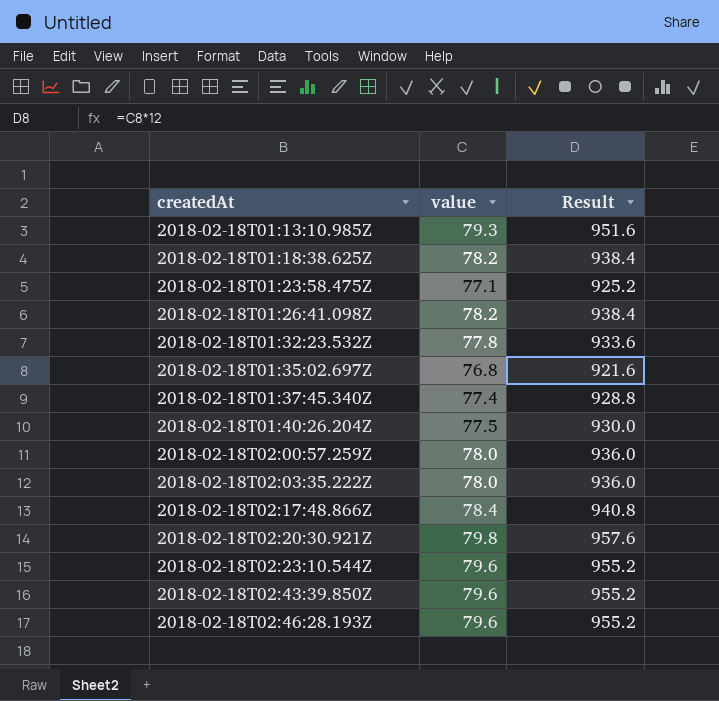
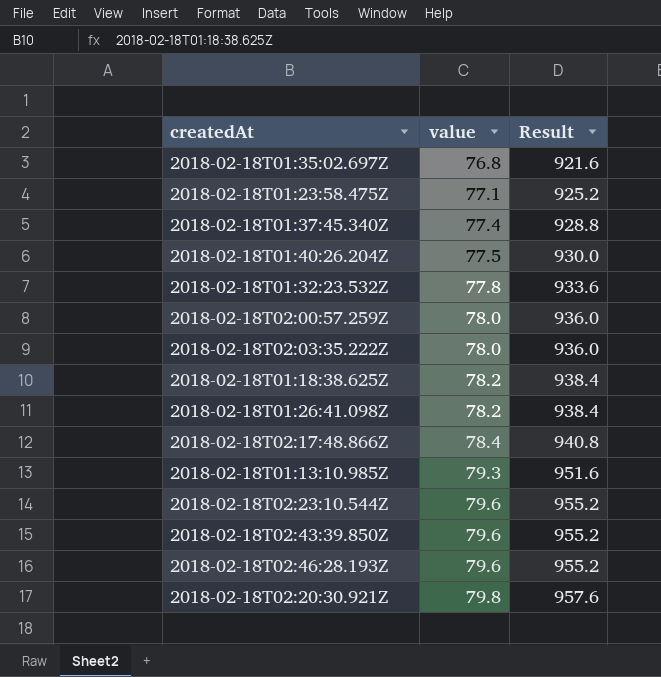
row order: createdAt ascending -> value ascending

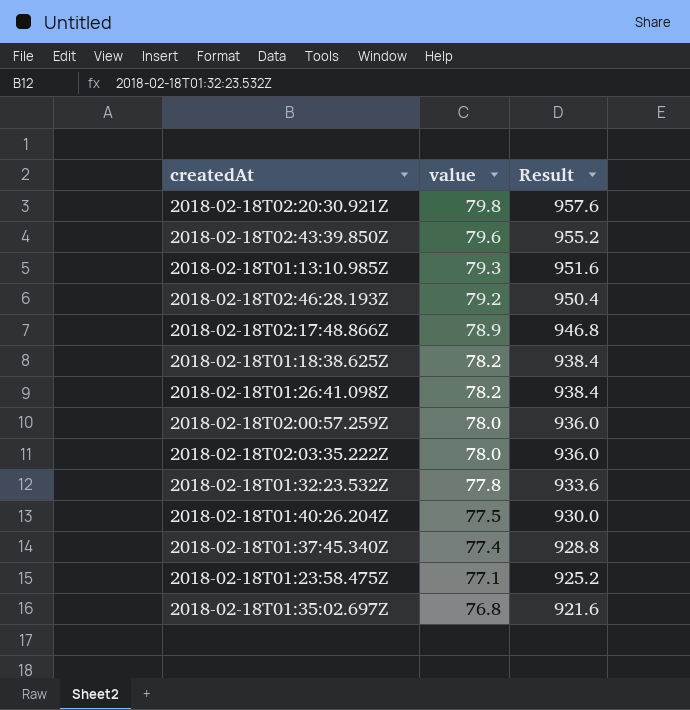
row order: value ascending -> value descending
row 2018-02-18T02:23:10.544Z: 79.6 | 955.2 -> none
2018-02-18T02:46:28.193Z | value: 79.6 -> 79.2
2018-02-18T02:46:28.193Z | Result: 955.2 -> 950.4
2018-02-18T02:17:48.866Z | value: 78.4 -> 78.9
2018-02-18T02:17:48.866Z | Result: 940.8 -> 946.8

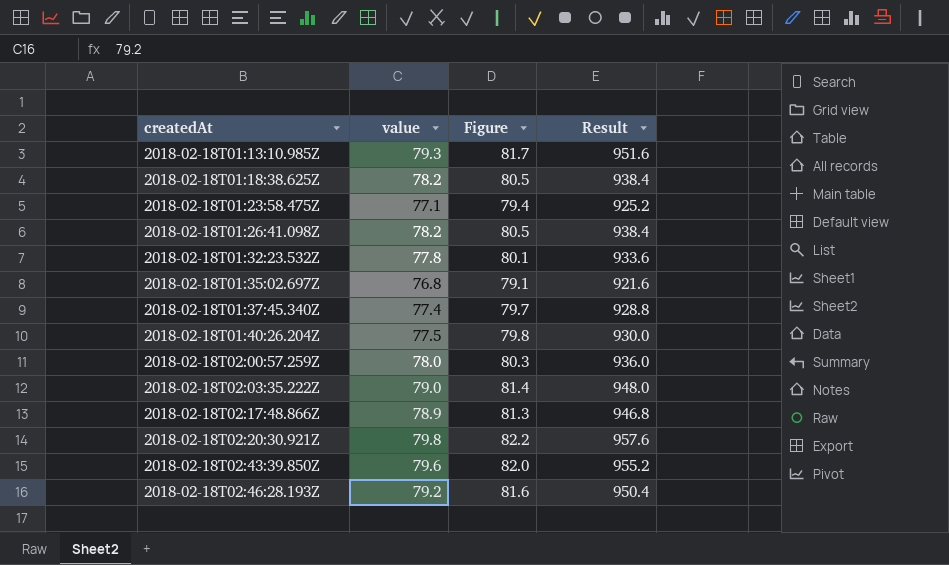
row order: value descending -> createdAt ascending
column Figure | formula: none -> [value] * 1.03
2018-02-18T02:03:35.222Z | value: 78.0 -> 79.0
2018-02-18T02:03:35.222Z | Result: 936.0 -> 948.0

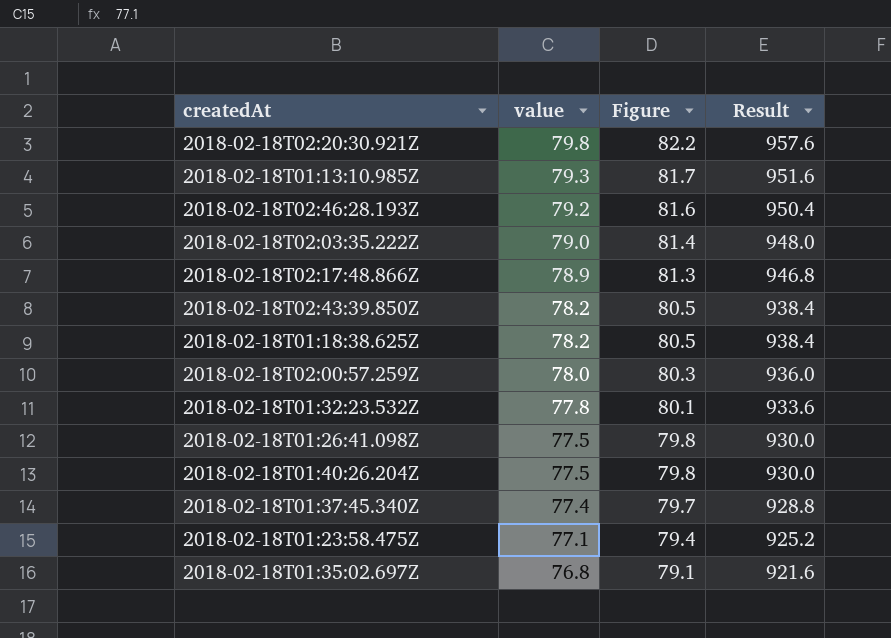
row order: createdAt ascending -> value descending
2018-02-18T02:43:39.850Z | value: 79.6 -> 78.2
2018-02-18T02:43:39.850Z | Figure: 82.0 -> 80.5
2018-02-18T02:43:39.850Z | Result: 955.2 -> 938.4
2018-02-18T01:26:41.098Z | value: 78.2 -> 77.5
2018-02-18T01:26:41.098Z | Figure: 80.5 -> 79.8
2018-02-18T01:26:41.098Z | Result: 938.4 -> 930.0

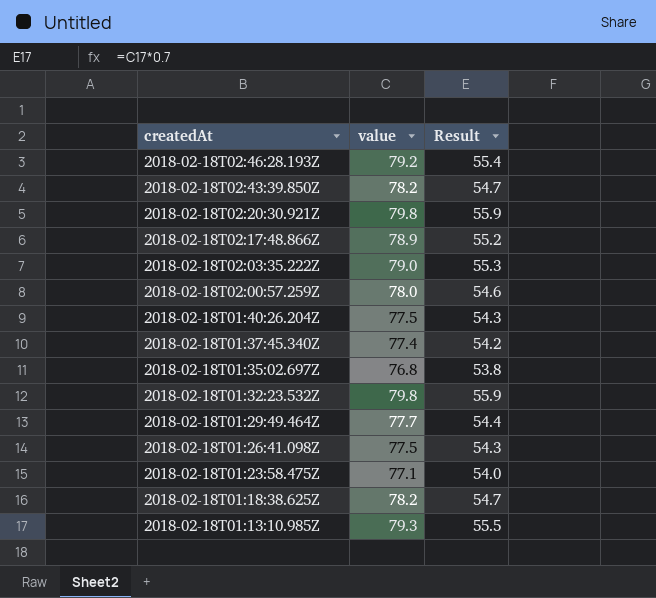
row order: value descending -> createdAt descending
column Figure | formula: [value] * 1.03 -> none
column Result | formula: [value] * 12 -> [value] * 0.7
2018-02-18T01:32:23.532Z | value: 77.8 -> 79.8
row 2018-02-18T01:29:49.464Z: none -> 77.7 | 54.4

